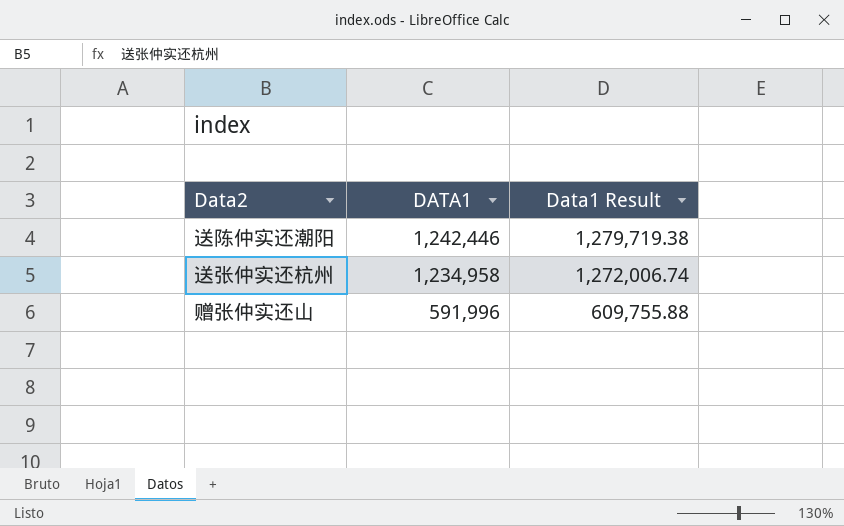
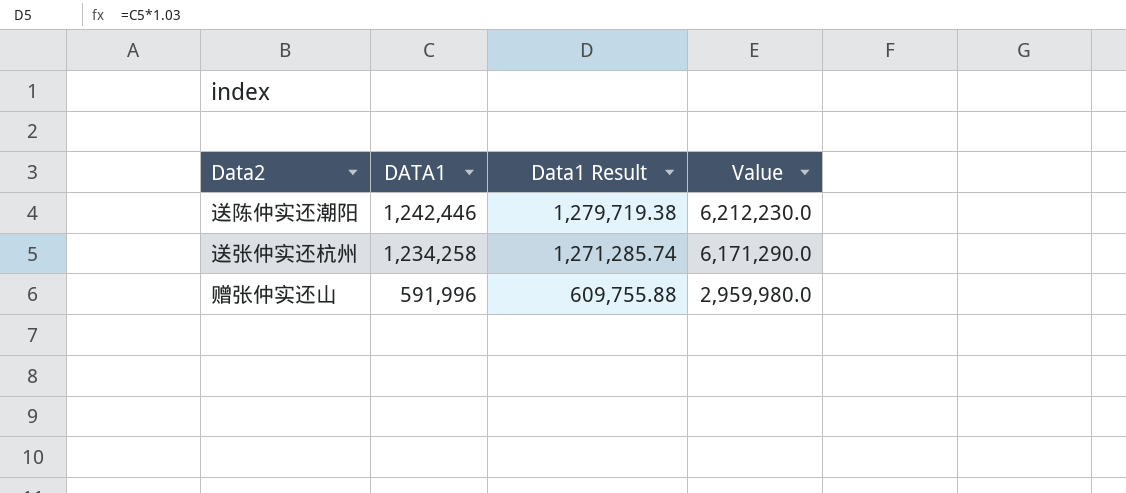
column Value | formula: none -> [DATA1] * 5
送张仲实还杭州 | DATA1: 1,234,958 -> 1,234,258
送张仲实还杭州 | Data1 Result: 1,272,006.74 -> 1,271,285.74

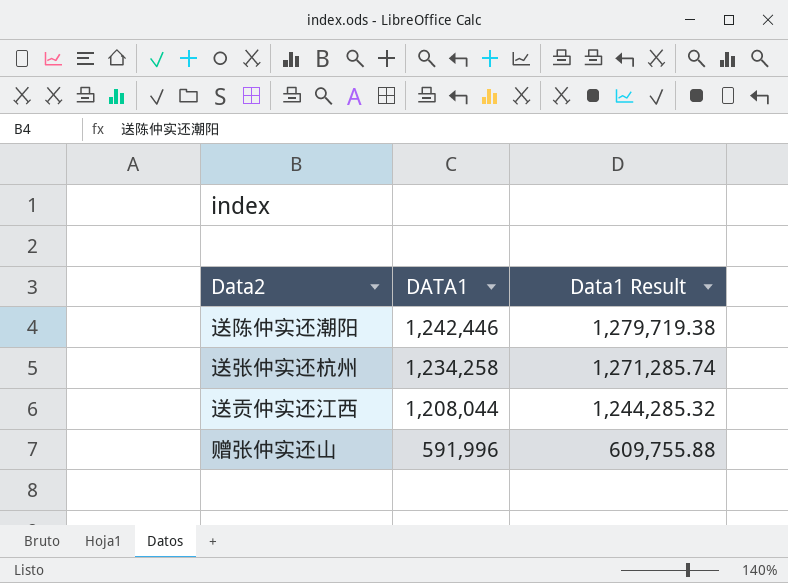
column Value | formula: [DATA1] * 5 -> none
row 送贡仲实还江西: none -> 1,208,044 | 1,244,285.32

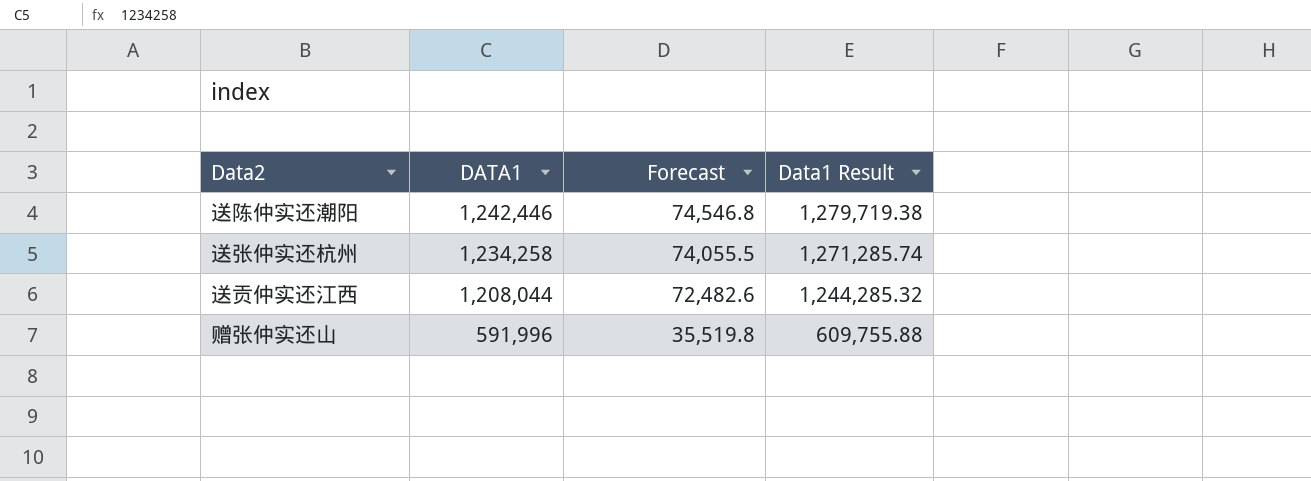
column Forecast | formula: none -> [DATA1] * 0.06

